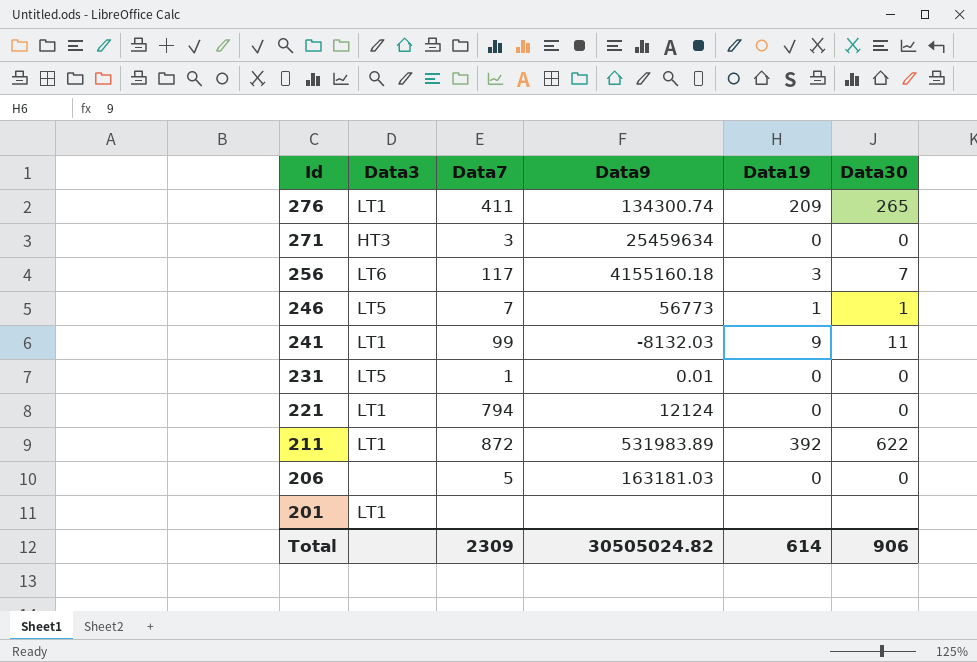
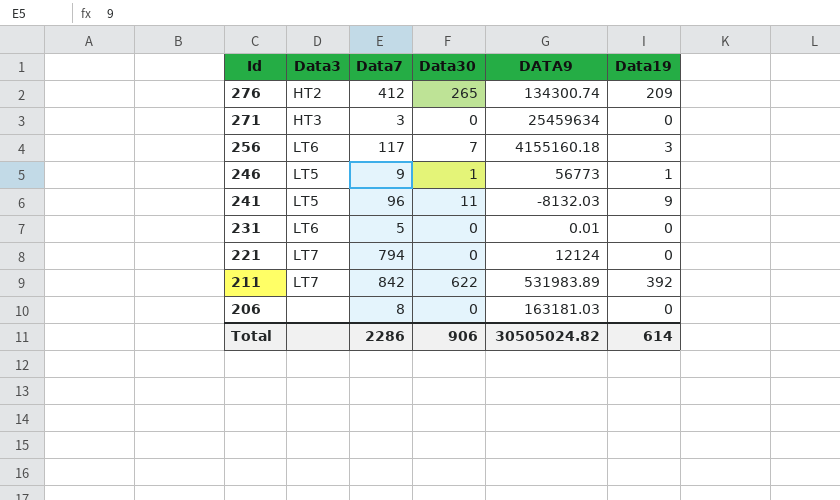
column Data30 | position: 6 -> 4
column name: Data9 -> DATA9
row 201: LT1 | none | none | none | none -> none
276 | Data3: LT1 -> HT2
276 | Data7: 411 -> 412
246 | Data7: 7 -> 9
241 | Data3: LT1 -> LT5
241 | Data7: 99 -> 96
231 | Data3: LT5 -> LT6
231 | Data7: 1 -> 5
221 | Data3: LT1 -> LT7
211 | Data3: LT1 -> LT7
211 | Data7: 872 -> 842
206 | Data7: 5 -> 8
Total | Data7: 2309 -> 2286

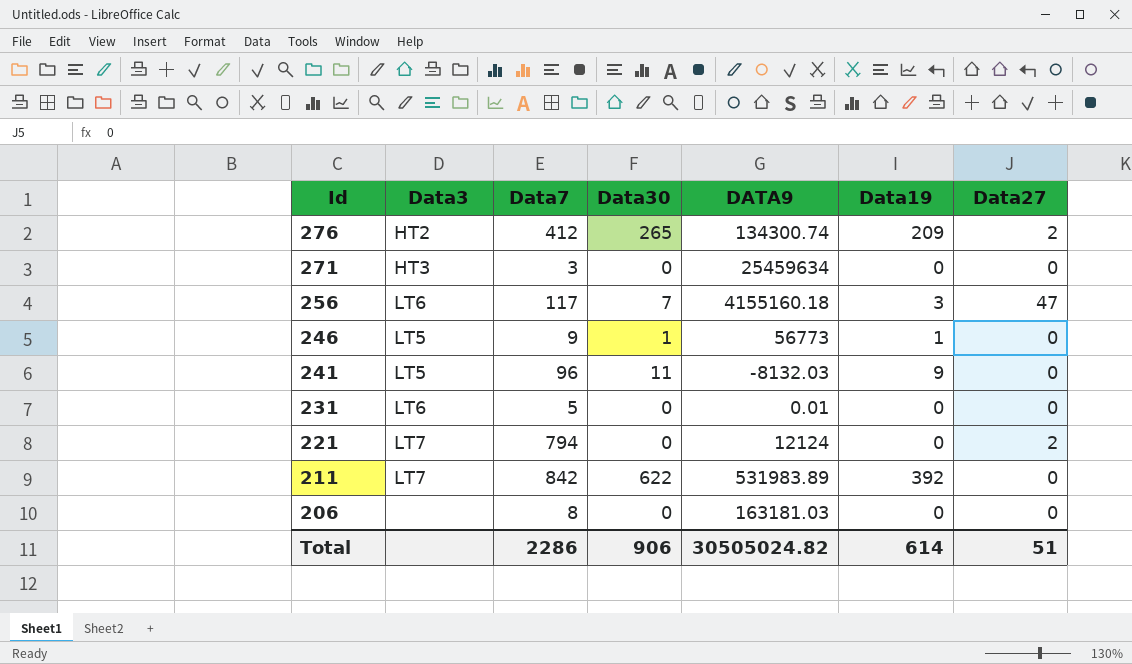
column Data27 | position: none -> 7

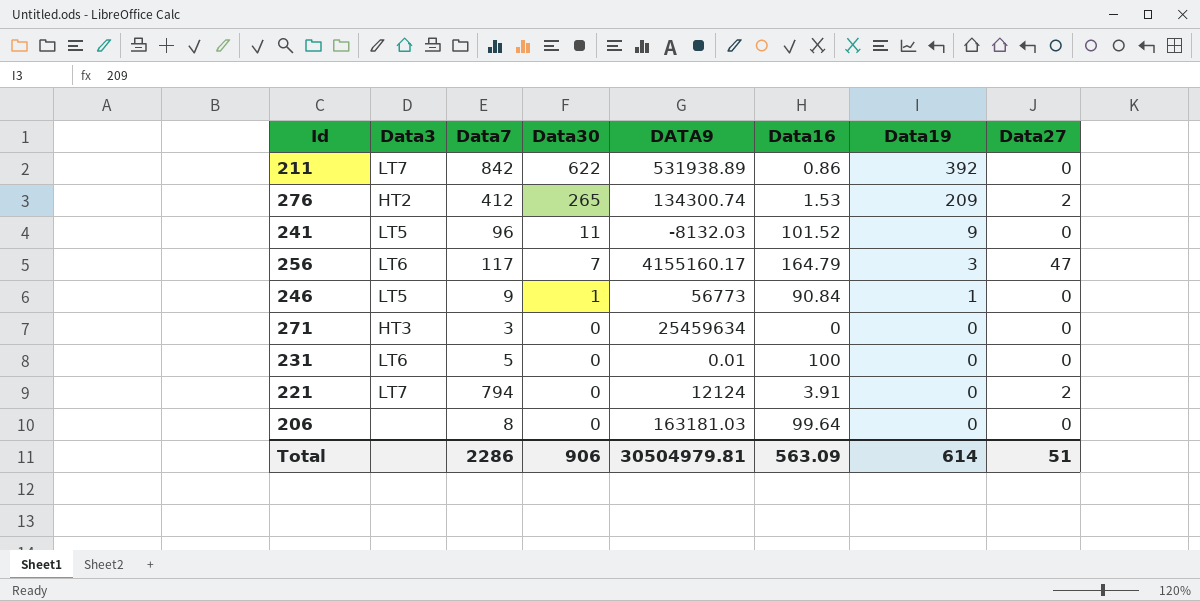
row order: Id descending -> Data30 descending
column Data16 | position: none -> 6
211 | DATA9: 531983.89 -> 531938.89
256 | DATA9: 4155160.18 -> 4155160.17
Total | DATA9: 30505024.82 -> 30504979.81

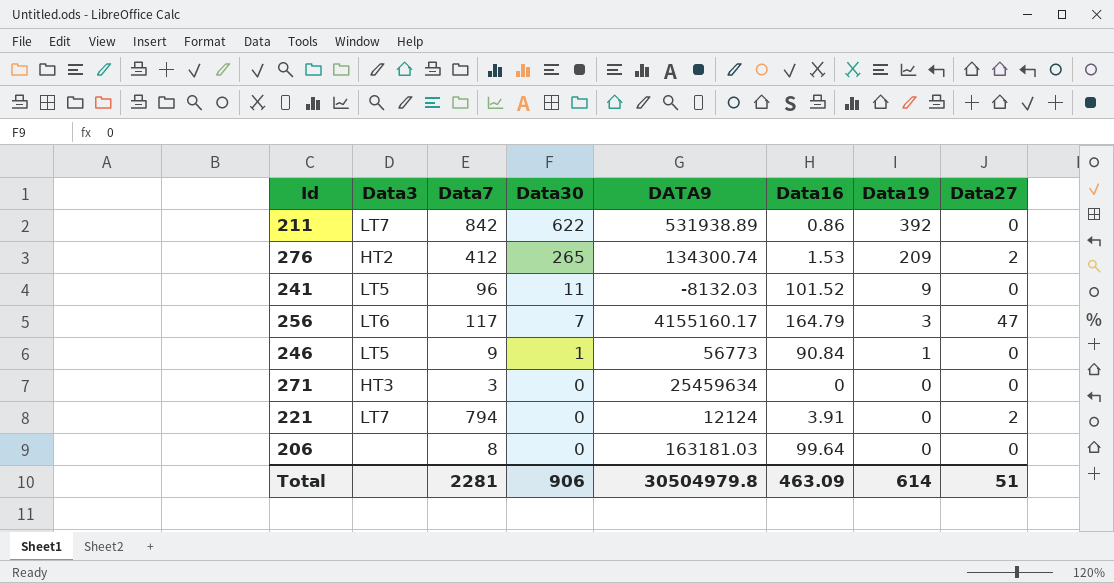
row 231: LT6 | 5 | 0 | 0.01 | 100 | 0 | 0 -> none
Total | Data7: 2286 -> 2281
Total | DATA9: 30504979.81 -> 30504979.8
Total | Data16: 563.09 -> 463.09

